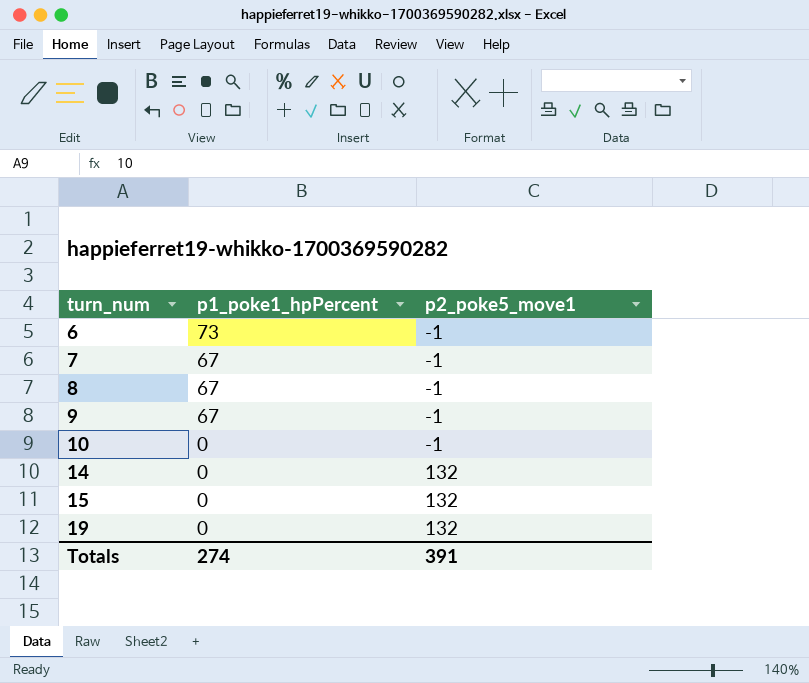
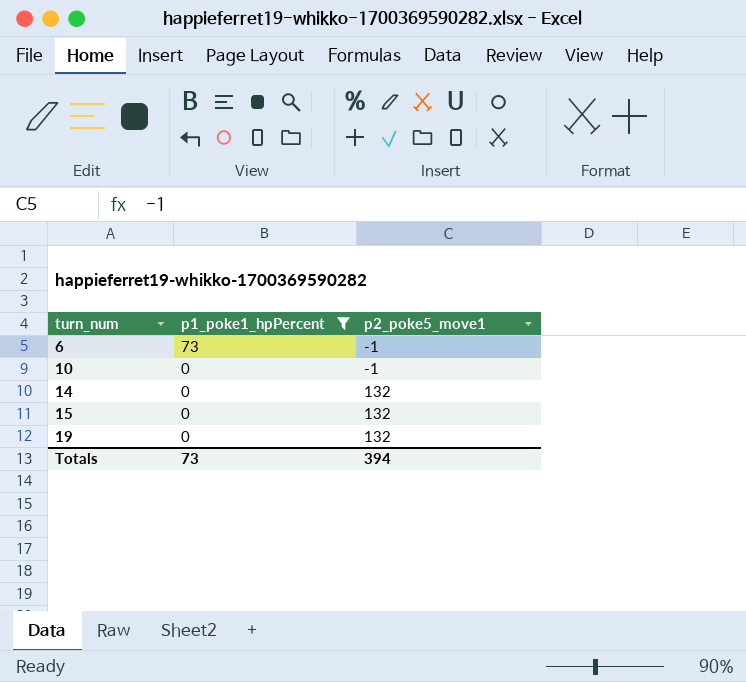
filter: none -> p1_poke1_hpPercent != 67
Totals | p1_poke1_hpPercent: 274 -> 73
Totals | p2_poke5_move1: 391 -> 394

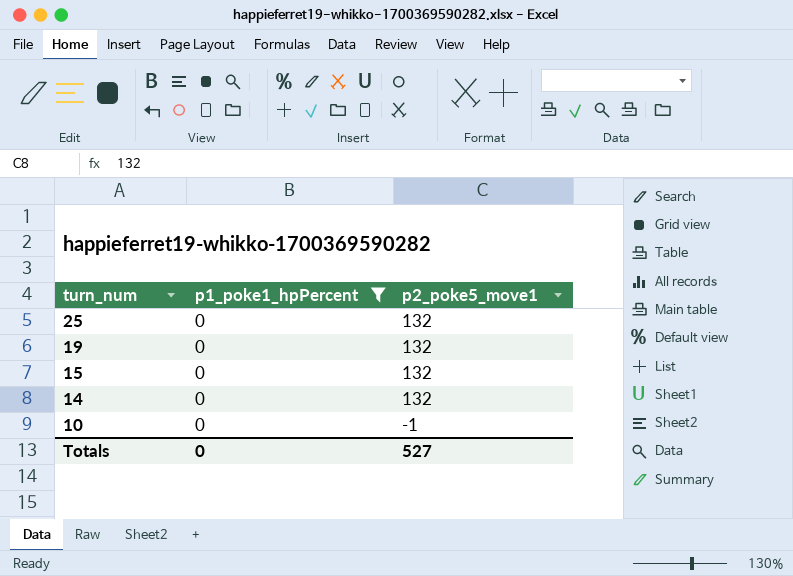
row order: turn_num ascending -> turn_num descending
row 6: 73 | -1 -> none
row 25: none -> 0 | 132
Totals | p1_poke1_hpPercent: 73 -> 0
Totals | p2_poke5_move1: 394 -> 527

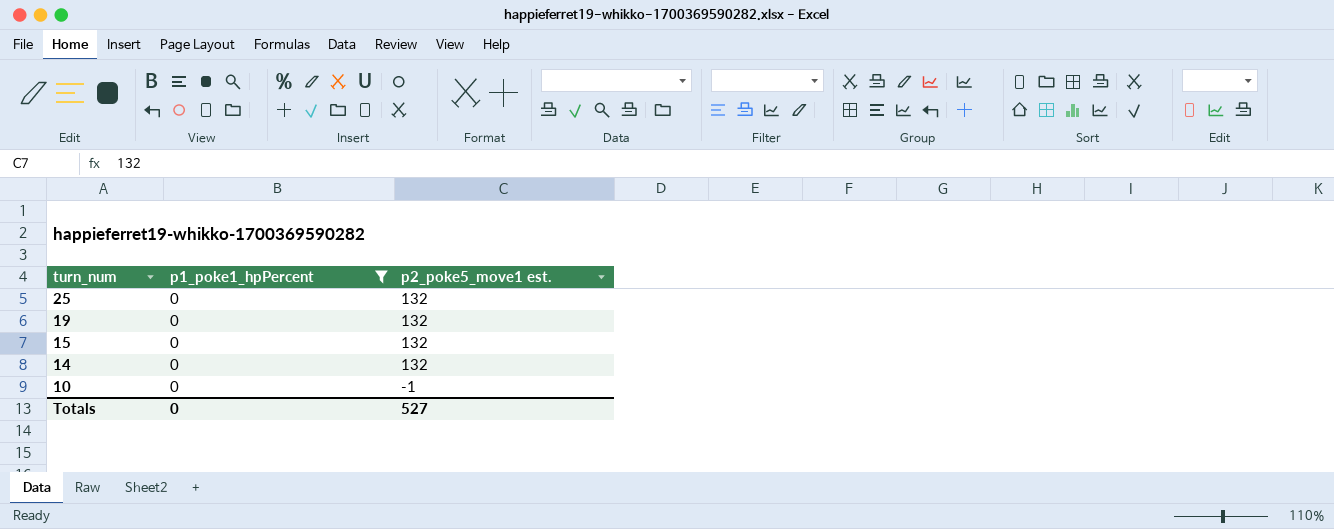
column name: p2_poke5_move1 -> p2_poke5_move1 est.

